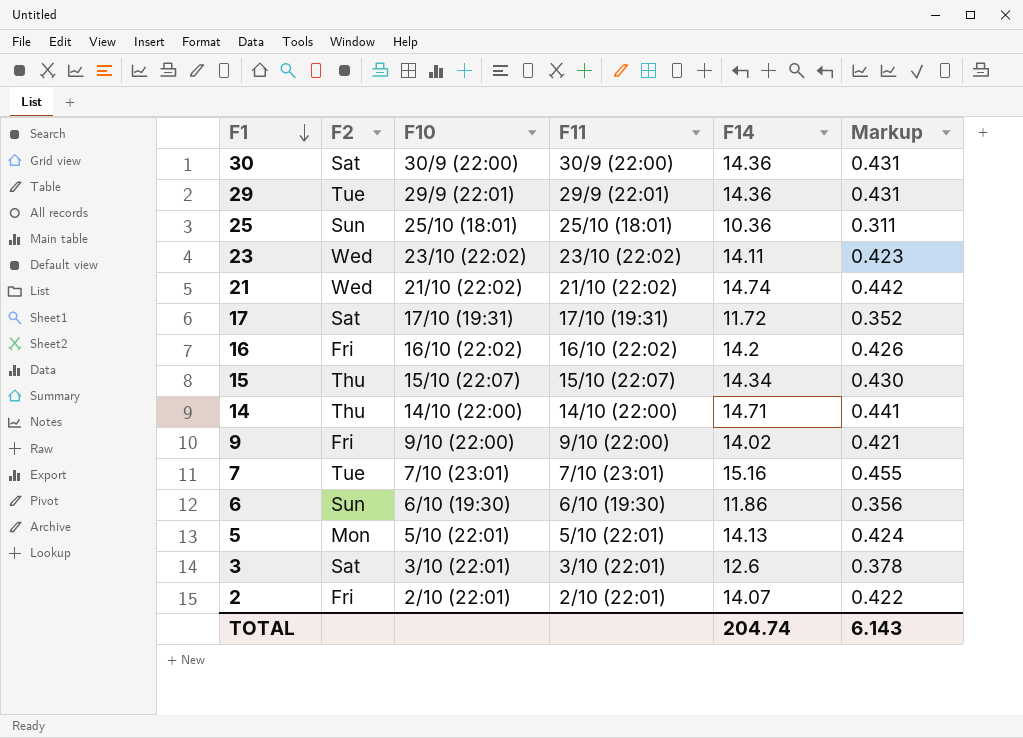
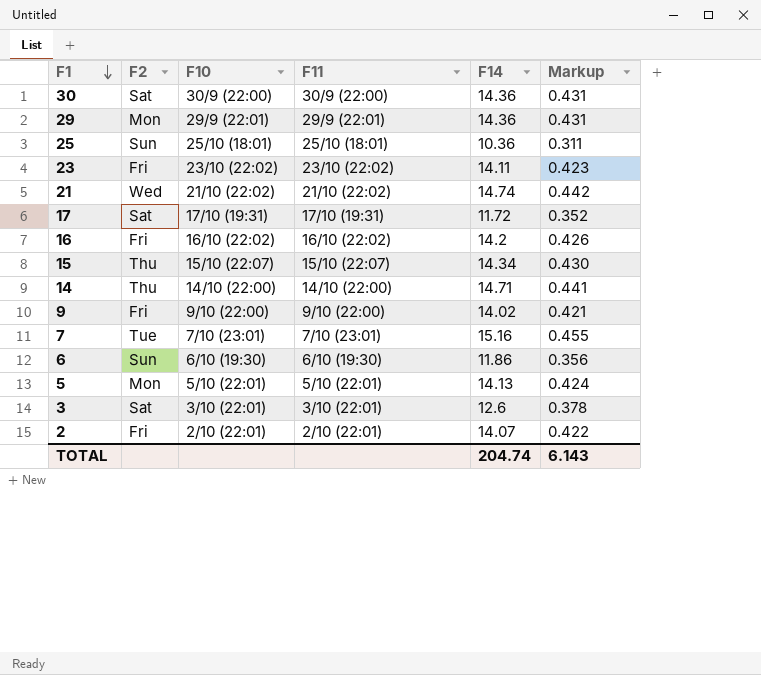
29 | F2: Tue -> Mon
23 | F2: Wed -> Fri

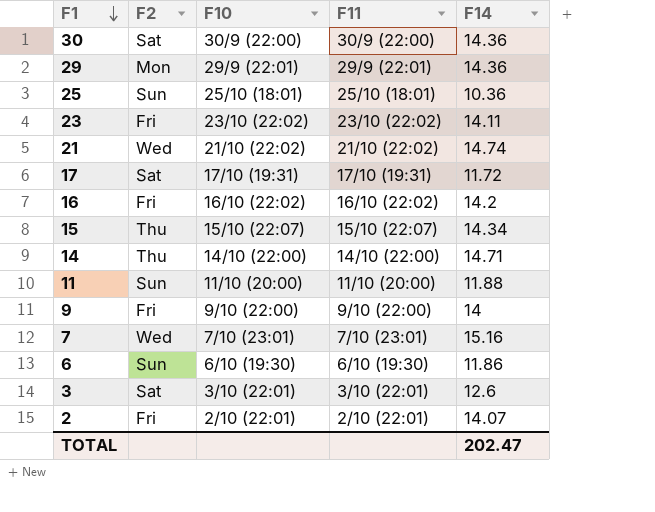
column Markup | formula: [F14] * 0.03 -> none
row 5: Mon | 5/10 (22:01) | 5/10 (22:01) | 14.13 | 0.424 -> none
row 11: none -> Sun | 11/10 (20:00) | 11/10 (20:00) | 11.88
9 | F14: 14.02 -> 14
7 | F2: Tue -> Wed
TOTAL | F14: 204.74 -> 202.47

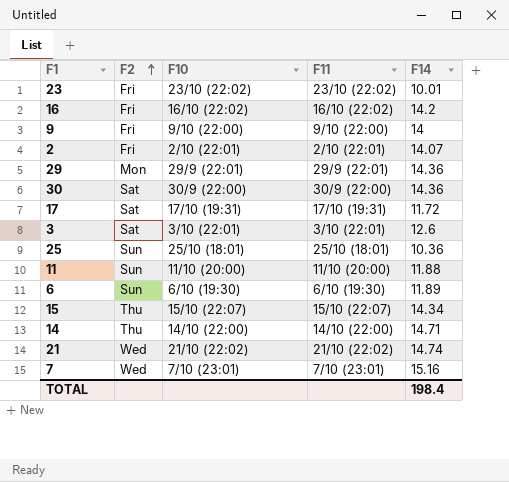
row order: F1 descending -> F2 ascending
23 | F14: 14.11 -> 10.01
6 | F14: 11.86 -> 11.89
TOTAL | F14: 202.47 -> 198.4

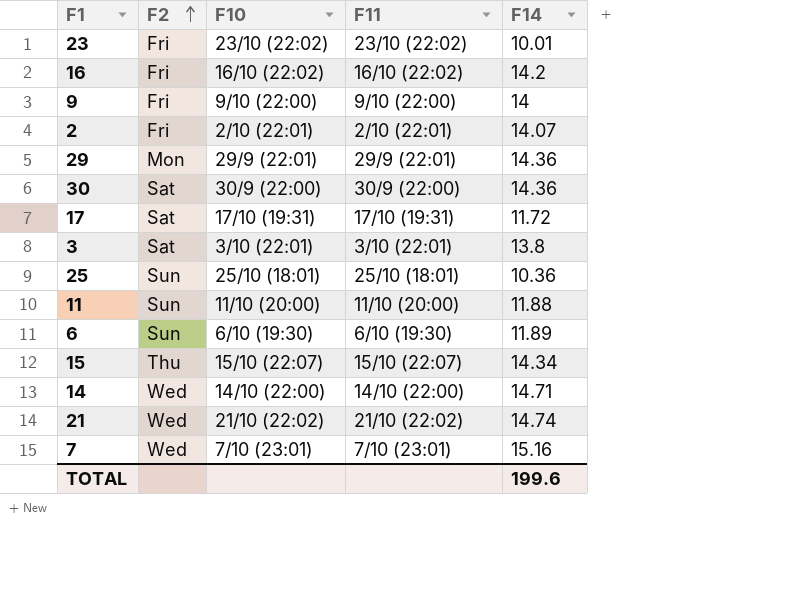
3 | F14: 12.6 -> 13.8
14 | F2: Thu -> Wed
TOTAL | F14: 198.4 -> 199.6

